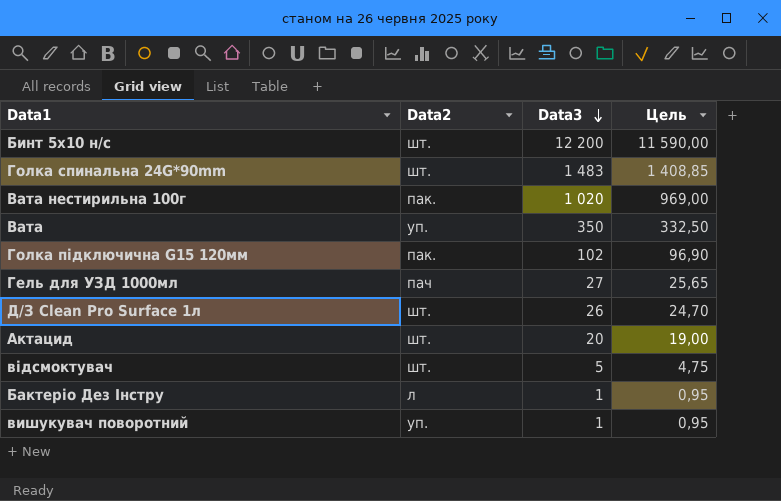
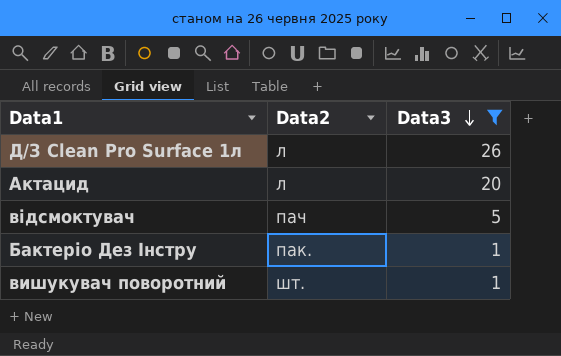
filter: none -> Data3 <= 26
column Цель | formula: [Data3] * 0,95 -> none
Д/З Clean Pro Surface 1л | Data2: шт. -> л
Актацид | Data2: шт. -> л
відсмоктувач | Data2: шт. -> пач
Бактеріо Дез Інстру | Data2: л -> пак.
вишукувач поворотний | Data2: уп. -> шт.

